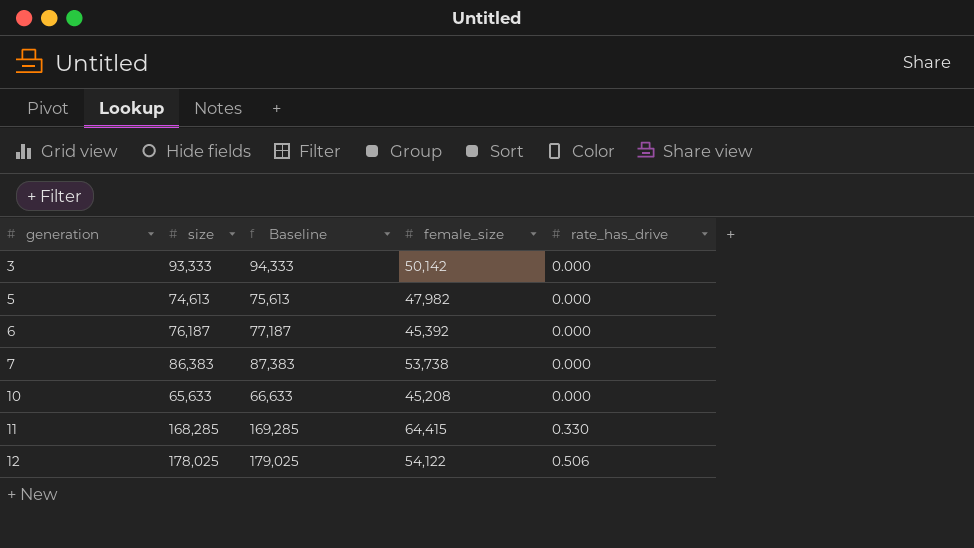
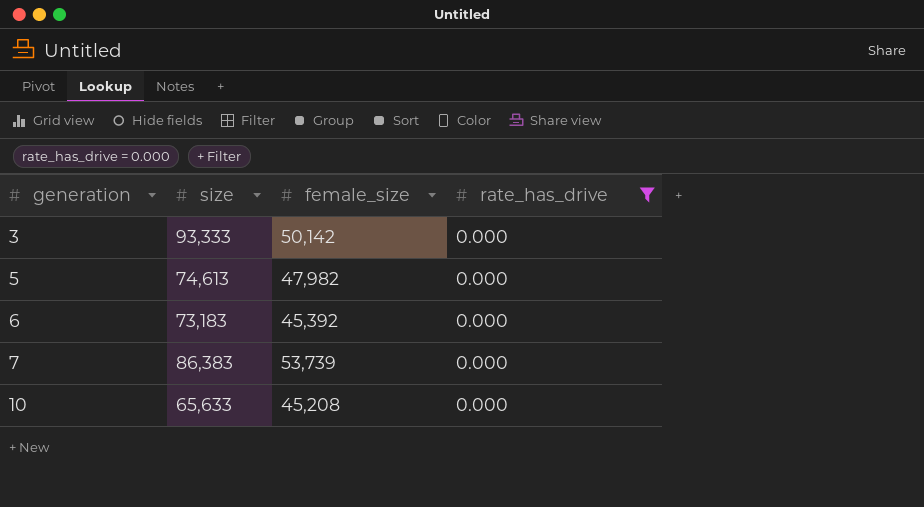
filter: none -> rate_has_drive = 0.000
column Baseline | formula: [size] + 1000 -> none
6 | size: 76,187 -> 73,183
7 | female_size: 53,738 -> 53,739

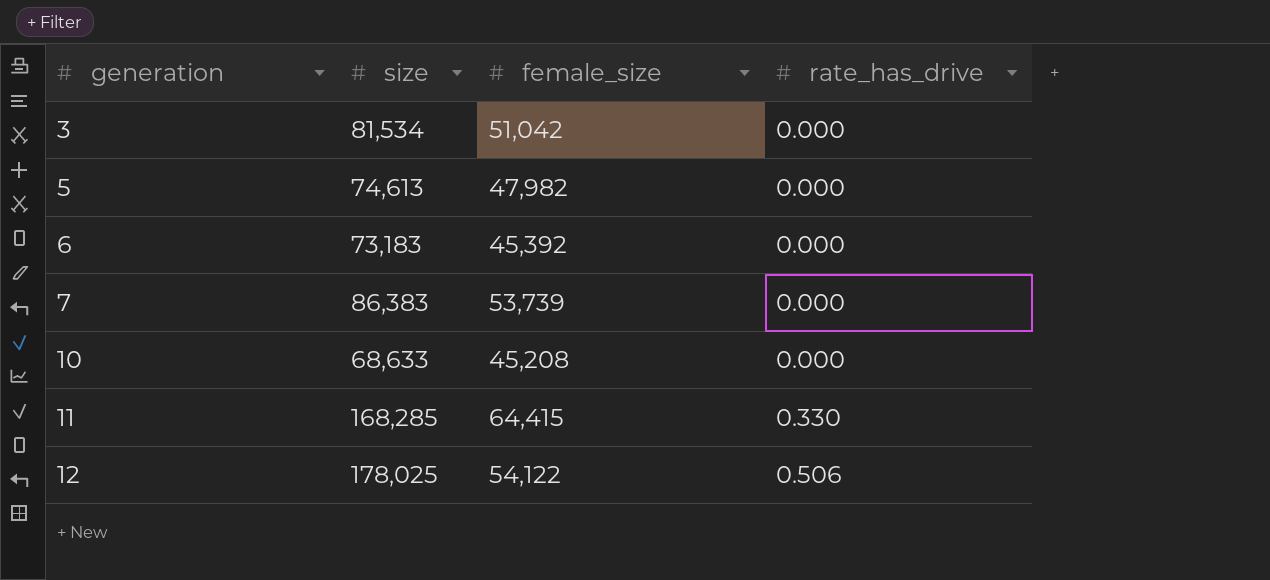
filter: rate_has_drive = 0.000 -> none
3 | size: 93,333 -> 81,534
3 | female_size: 50,142 -> 51,042
10 | size: 65,633 -> 68,633

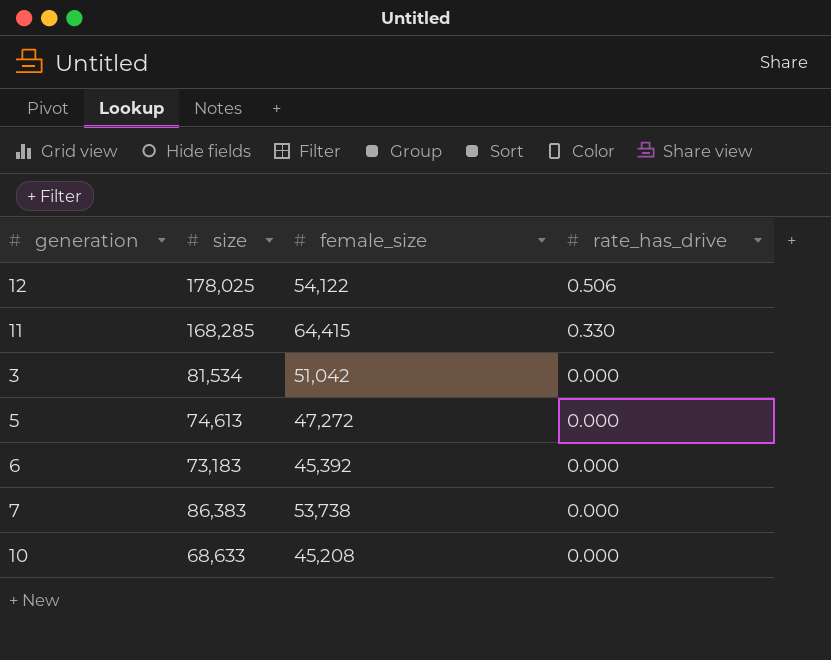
row order: generation ascending -> rate_has_drive descending
5 | female_size: 47,982 -> 47,272
7 | female_size: 53,739 -> 53,738

